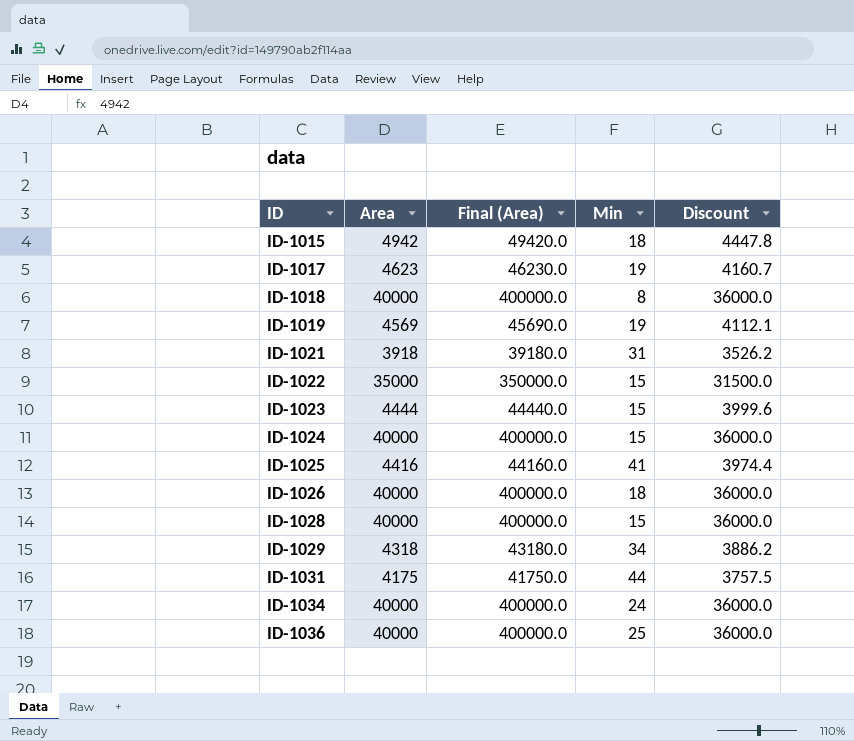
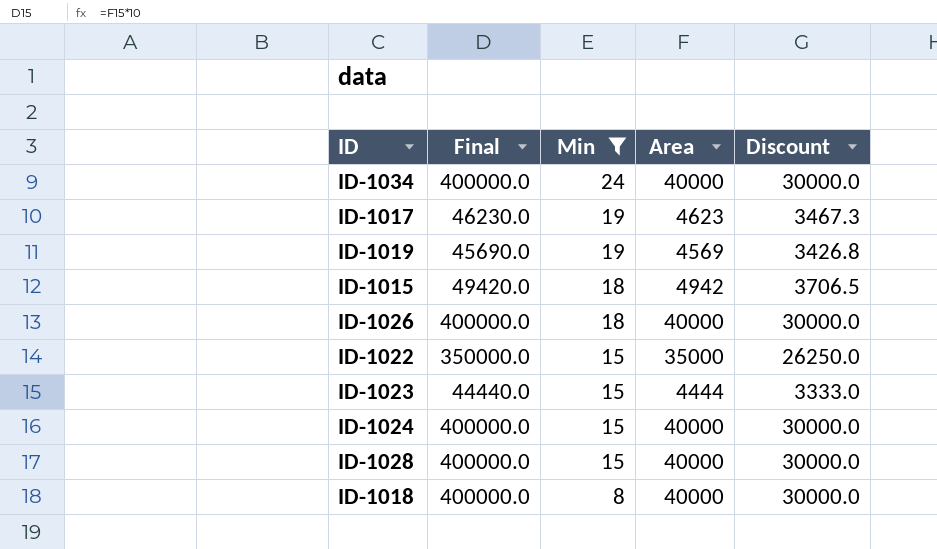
filter: none -> Min <= 24
row order: ID ascending -> Min descending
column name: Final (Area) -> Final
column Area | position: 2 -> 4
column Discount | formula: [Area] * 0.9 -> [Area] * 0.75

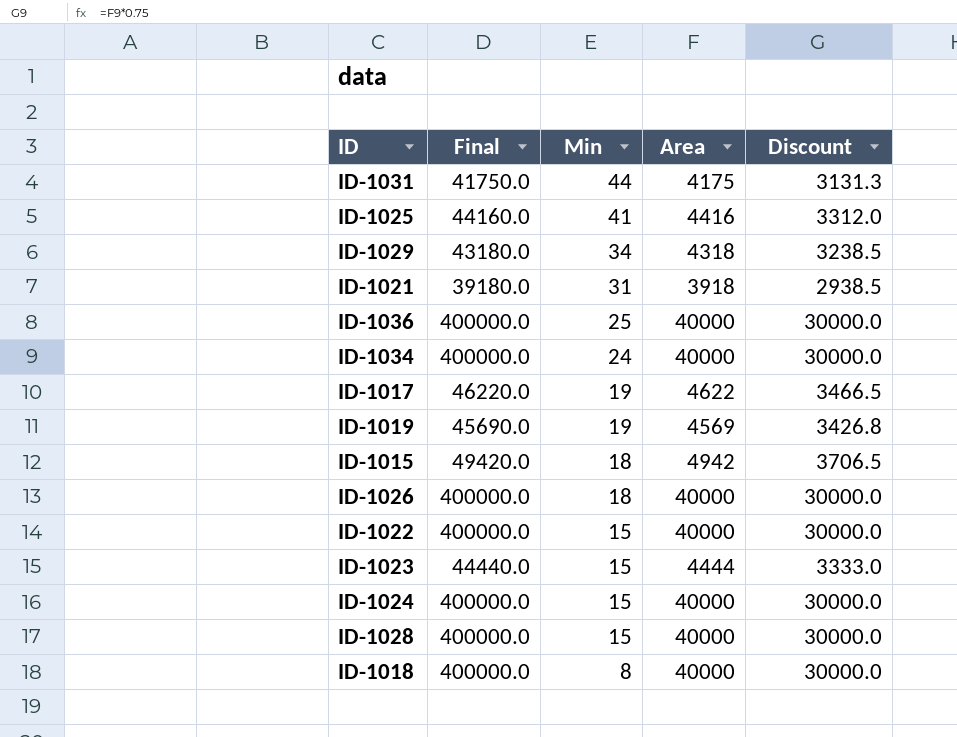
filter: Min <= 24 -> none
ID-1017 | Final: 46230.0 -> 46220.0
ID-1017 | Area: 4623 -> 4622
ID-1017 | Discount: 3467.3 -> 3466.5
ID-1022 | Final: 350000.0 -> 400000.0
ID-1022 | Area: 35000 -> 40000
ID-1022 | Discount: 26250.0 -> 30000.0

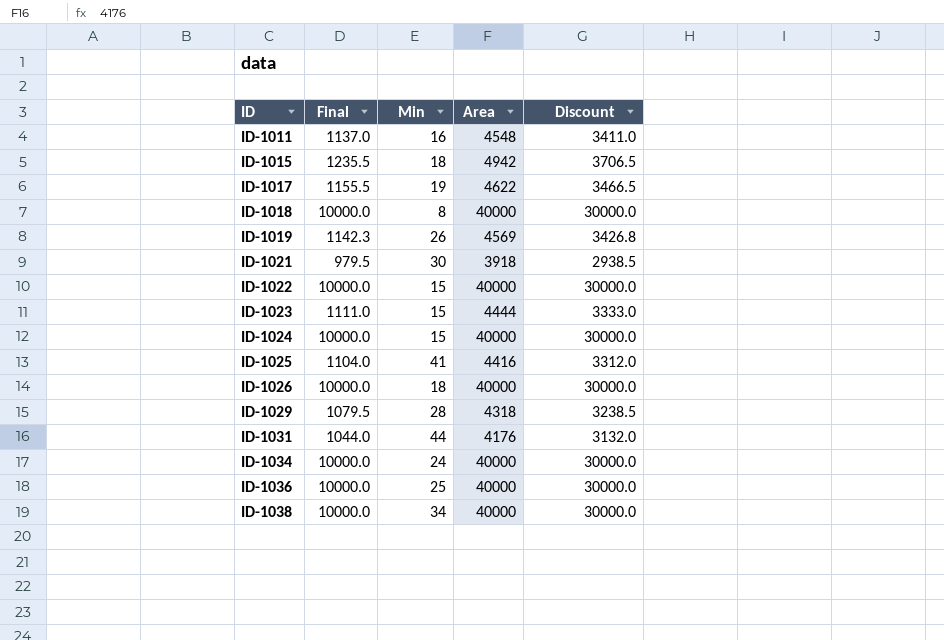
row order: Min descending -> ID ascending
column Final | formula: [Area] * 10 -> [Area] * 0.25
row ID-1028: 400000.0 | 15 | 40000 | 30000.0 -> none
row ID-1011: none -> 1137.0 | 16 | 4548 | 3411.0
ID-1019 | Min: 19 -> 26
ID-1021 | Min: 31 -> 30
ID-1029 | Min: 34 -> 28
ID-1031 | Area: 4175 -> 4176
ID-1031 | Discount: 3131.3 -> 3132.0
row ID-1038: none -> 10000.0 | 34 | 40000 | 30000.0

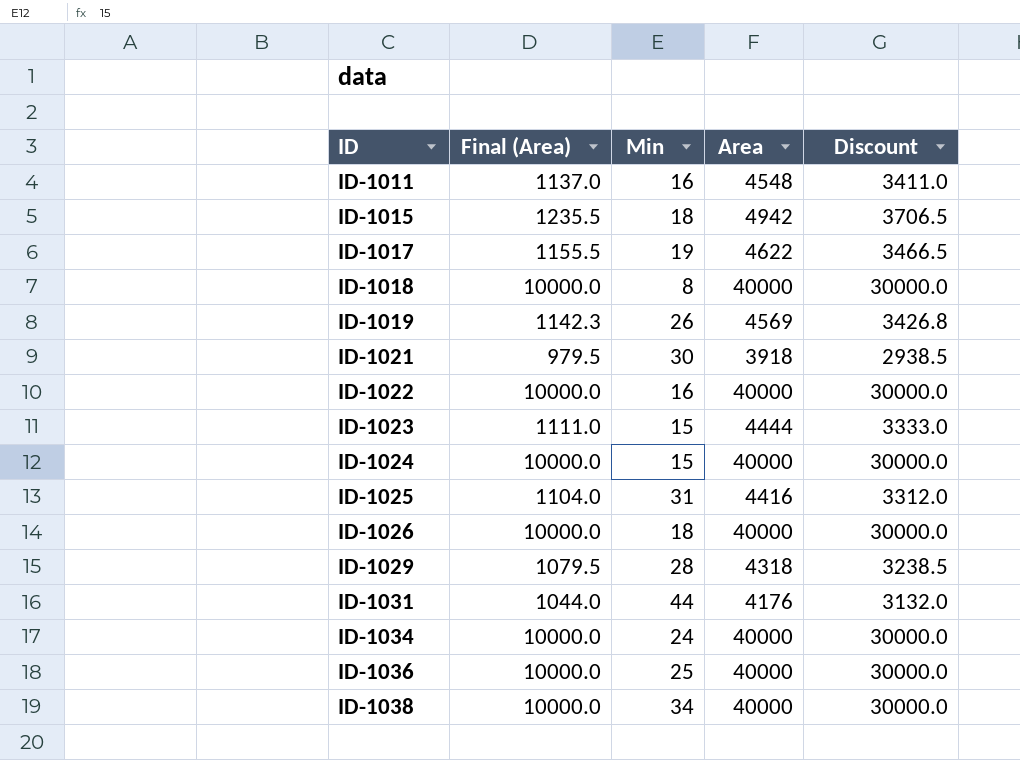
column name: Final -> Final (Area)
ID-1022 | Min: 15 -> 16
ID-1025 | Min: 41 -> 31

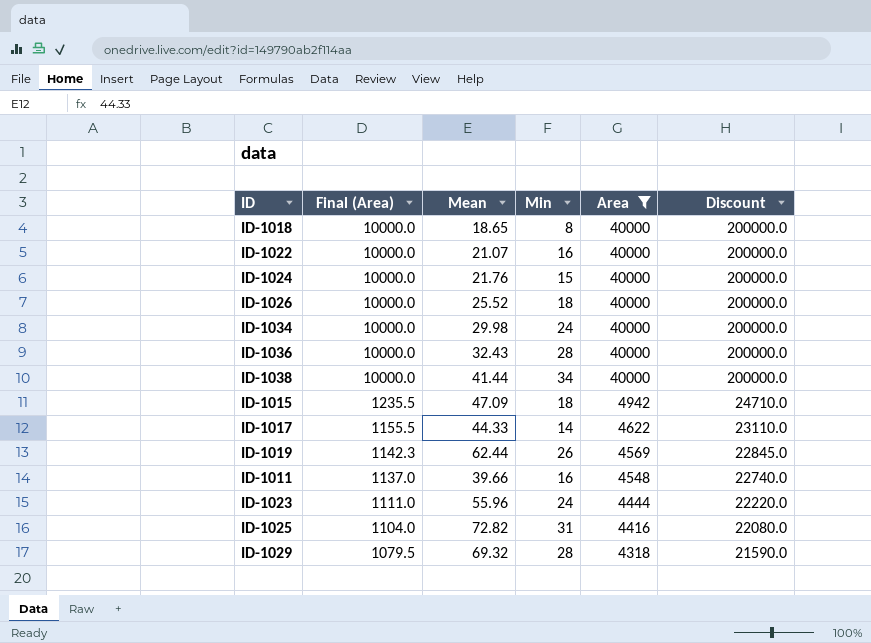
filter: none -> Area >= 4318
row order: ID ascending -> Final (Area) descending
column Mean | position: none -> 3
column Discount | formula: [Area] * 0.75 -> [Area] * 5
ID-1036 | Min: 25 -> 28
ID-1017 | Min: 19 -> 14
ID-1023 | Min: 15 -> 24

